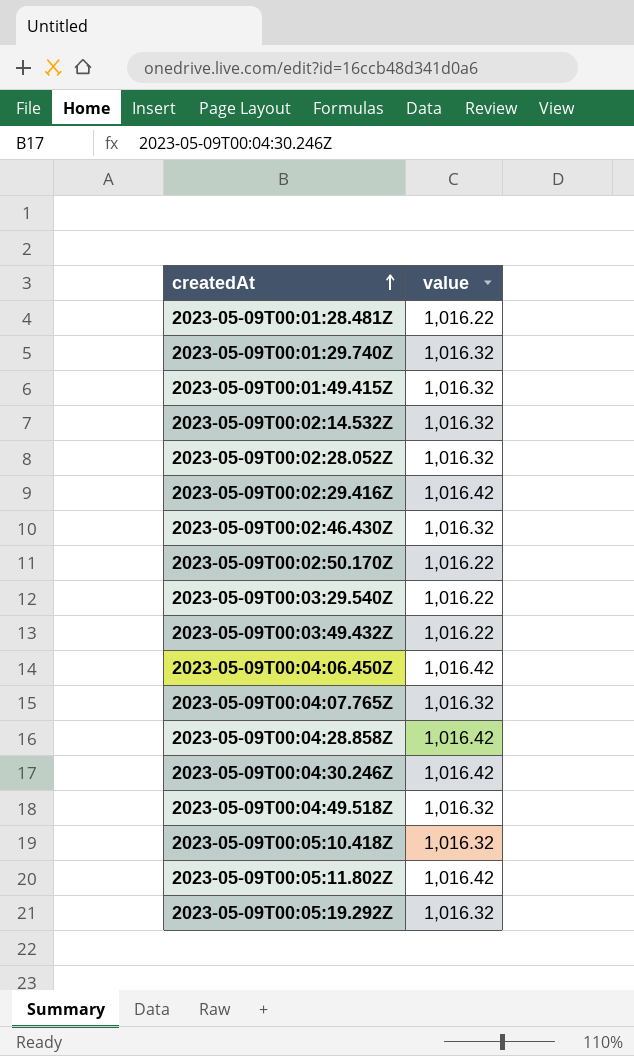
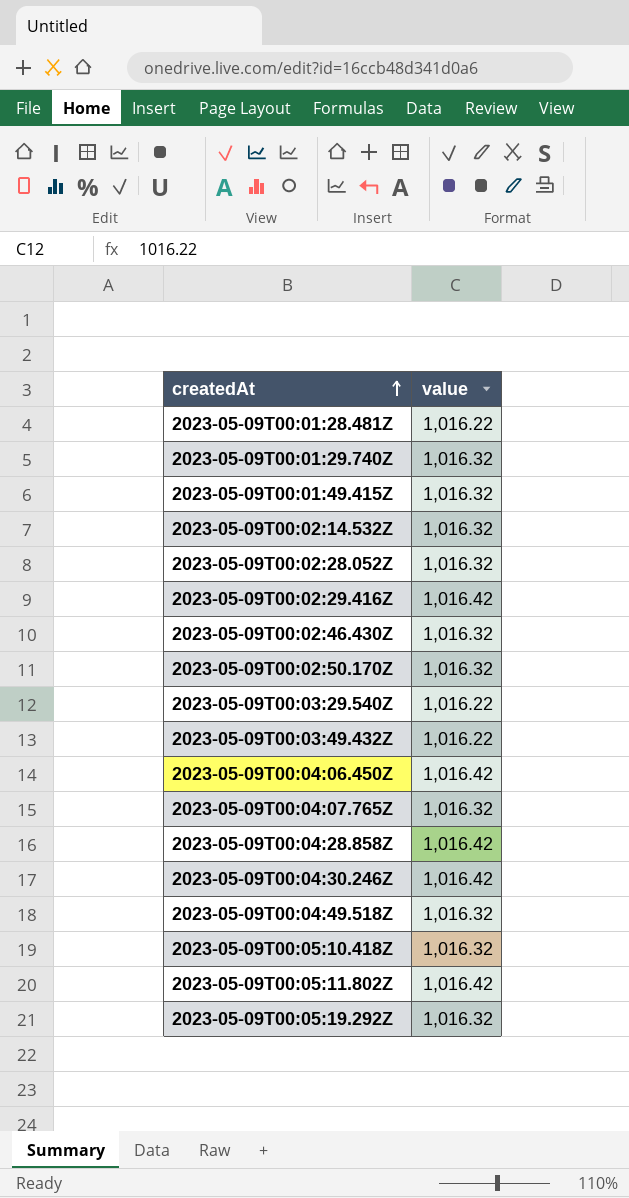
2023-05-09T00:02:50.170Z | value: 1,016.22 -> 1,016.32

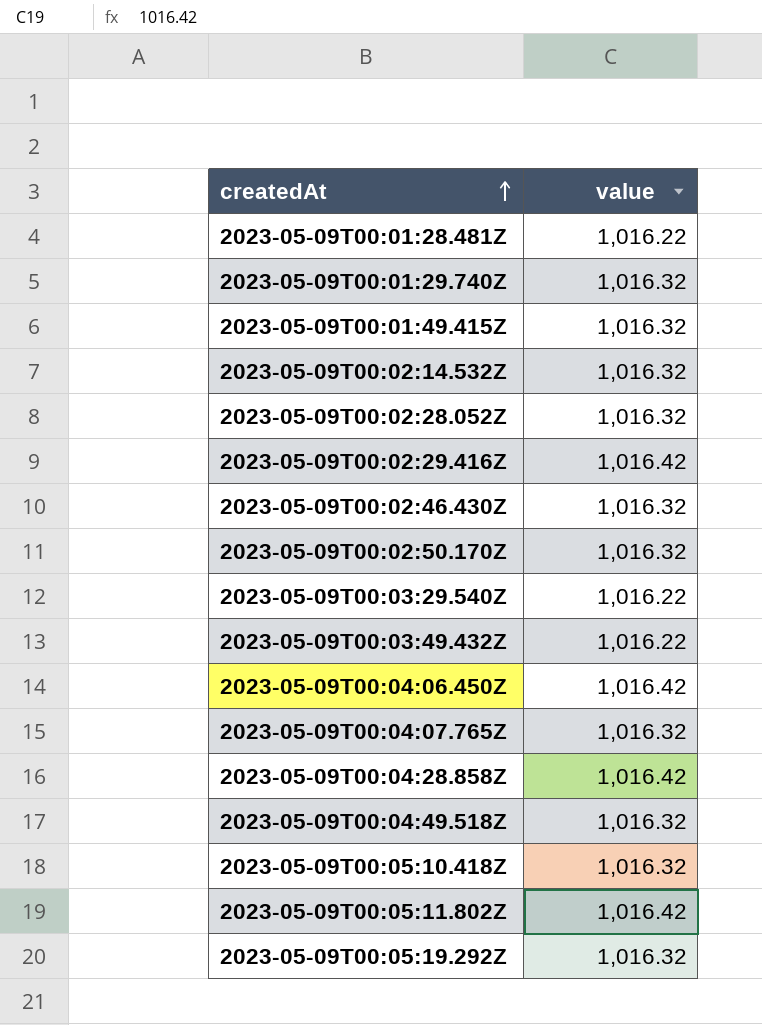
row 2023-05-09T00:04:30.246Z: 1,016.42 -> none

